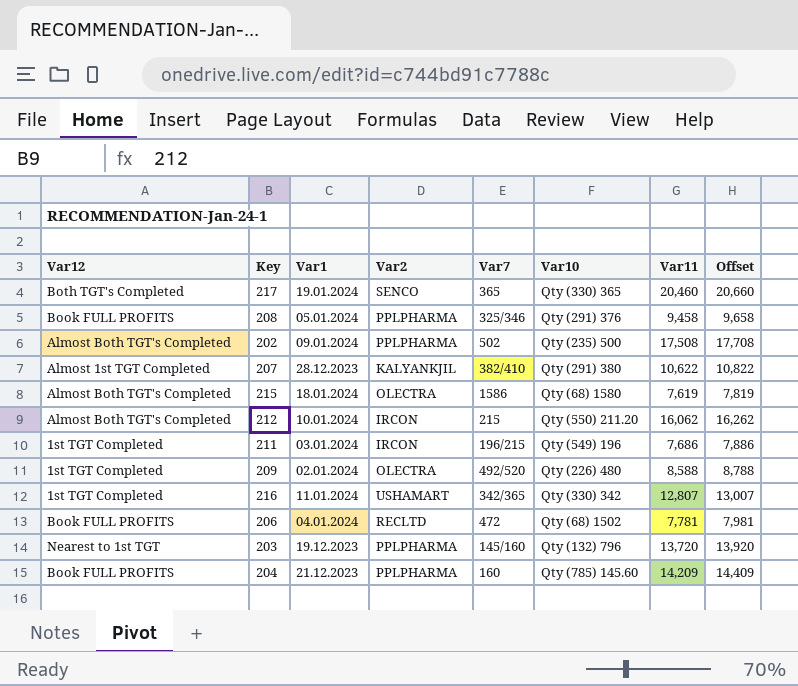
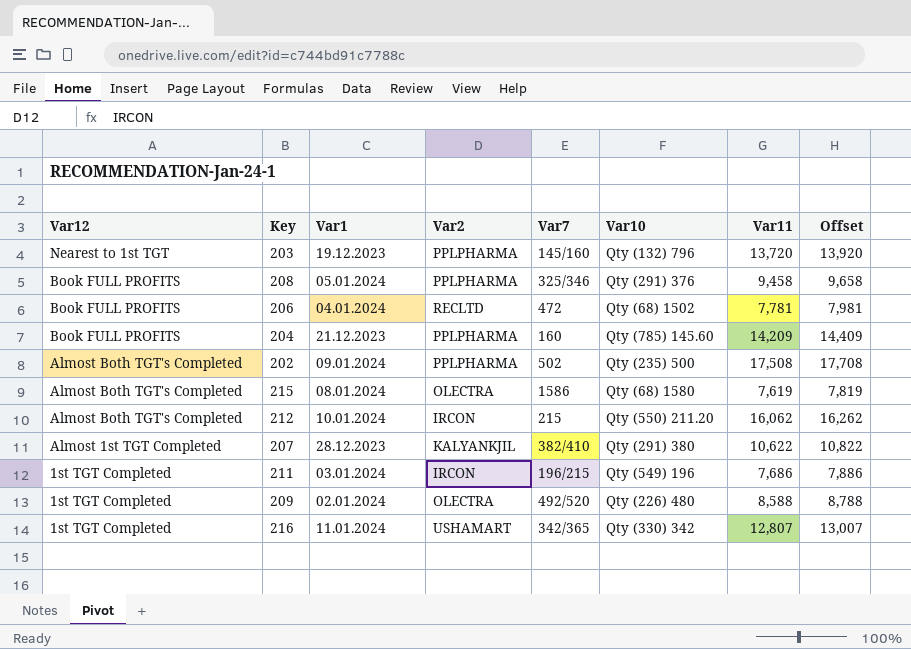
row order: none -> Var12 descending
row 217: Both TGT's Completed | 19.01.2024 | SENCO | 365 | Qty (330) 365 | 20,460 | 20,660 -> none
215 | Var1: 18.01.2024 -> 08.01.2024

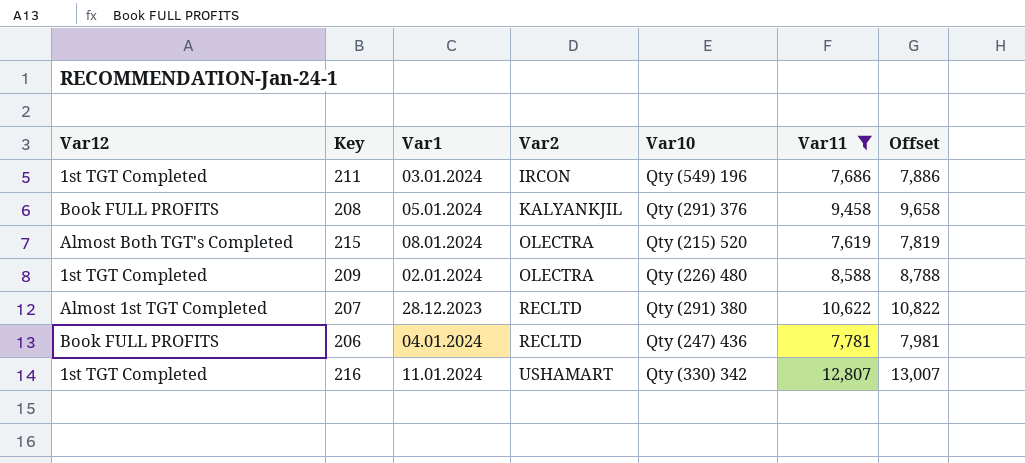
filter: none -> Var11 <= 12,807
row order: Var12 descending -> Var2 ascending
column Var7 | position: 5 -> none
208 | Var2: PPLPHARMA -> KALYANKJIL
215 | Var10: Qty (68) 1580 -> Qty (215) 520
207 | Var2: KALYANKJIL -> RECLTD
206 | Var10: Qty (68) 1502 -> Qty (247) 436

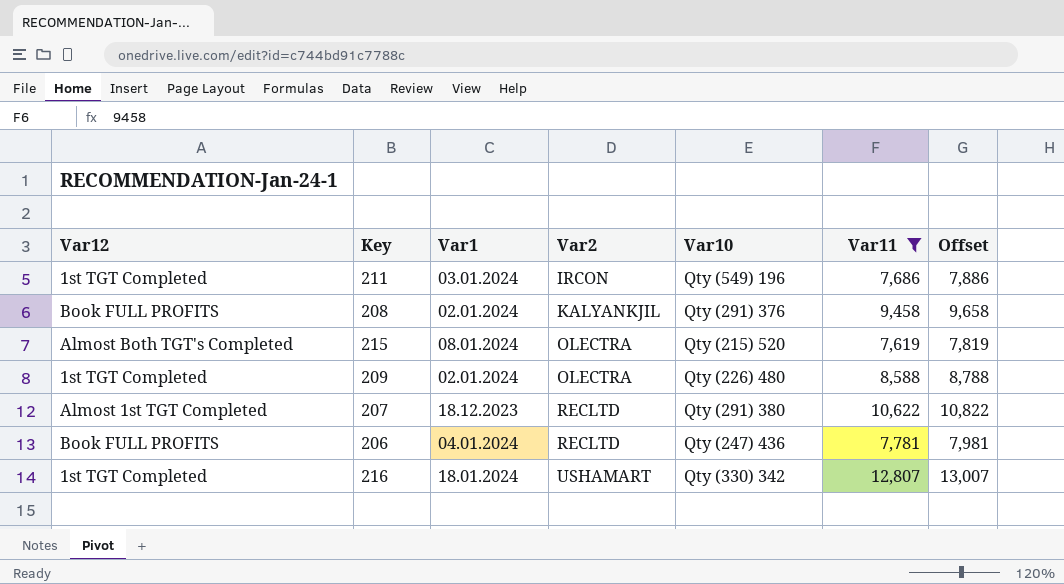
208 | Var1: 05.01.2024 -> 02.01.2024
207 | Var1: 28.12.2023 -> 18.12.2023
216 | Var1: 11.01.2024 -> 18.01.2024

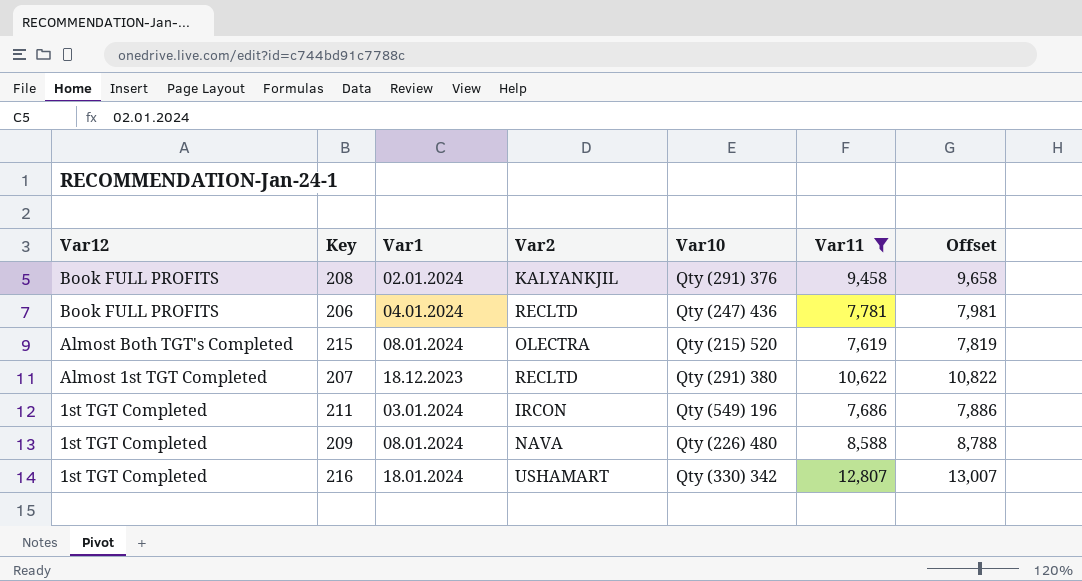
row order: Var2 ascending -> Var12 descending
209 | Var1: 02.01.2024 -> 08.01.2024
209 | Var2: OLECTRA -> NAVA

